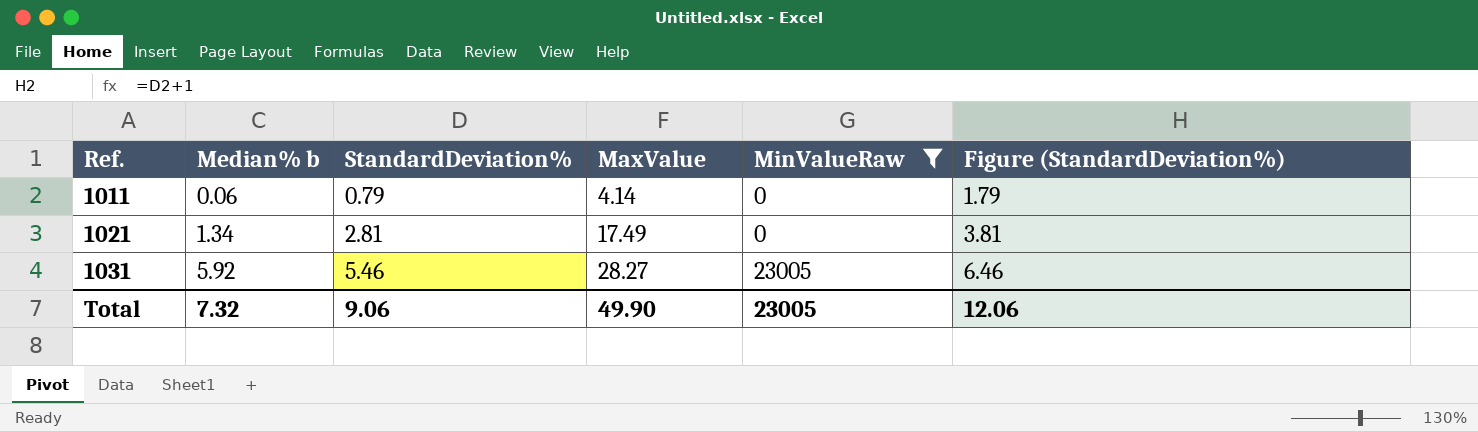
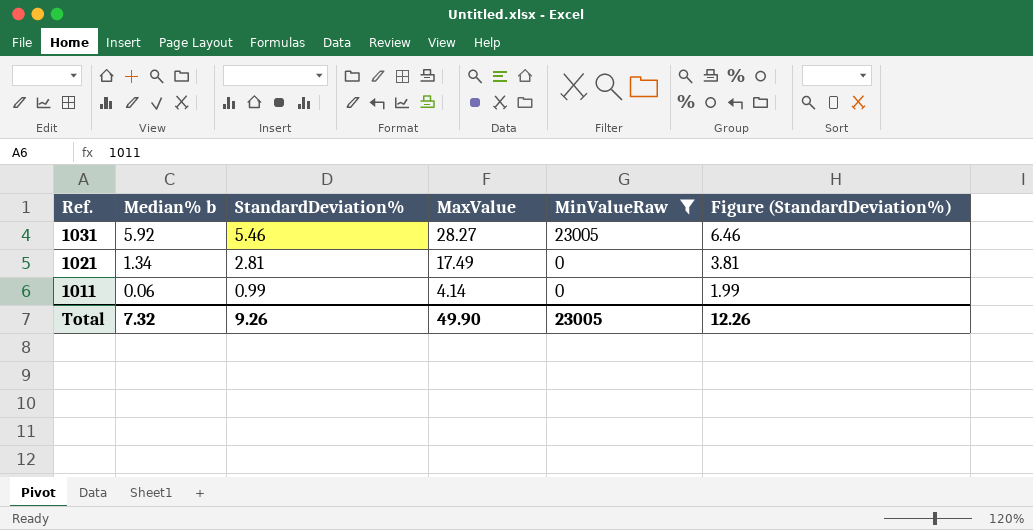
row order: Ref. ascending -> Ref. descending
1011 | StandardDeviation%: 0.79 -> 0.99
1011 | Figure (StandardDeviation%): 1.79 -> 1.99
Total | StandardDeviation%: 9.06 -> 9.26
Total | Figure (StandardDeviation%): 12.06 -> 12.26

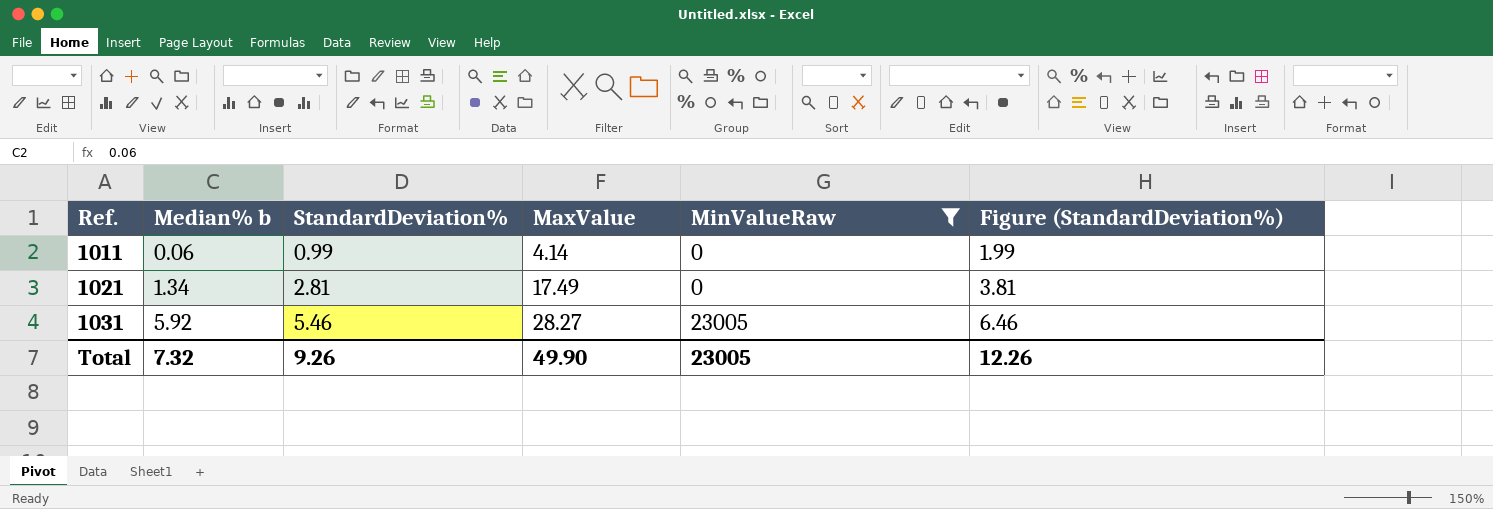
row order: Ref. descending -> Ref. ascending

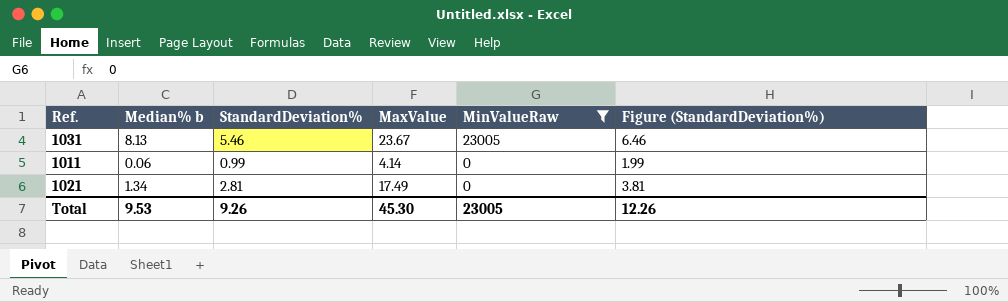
row order: Ref. ascending -> MinValueRaw descending
1031 | Median% b: 5.92 -> 8.13
1031 | MaxValue: 28.27 -> 23.67
Total | Median% b: 7.32 -> 9.53
Total | MaxValue: 49.90 -> 45.30

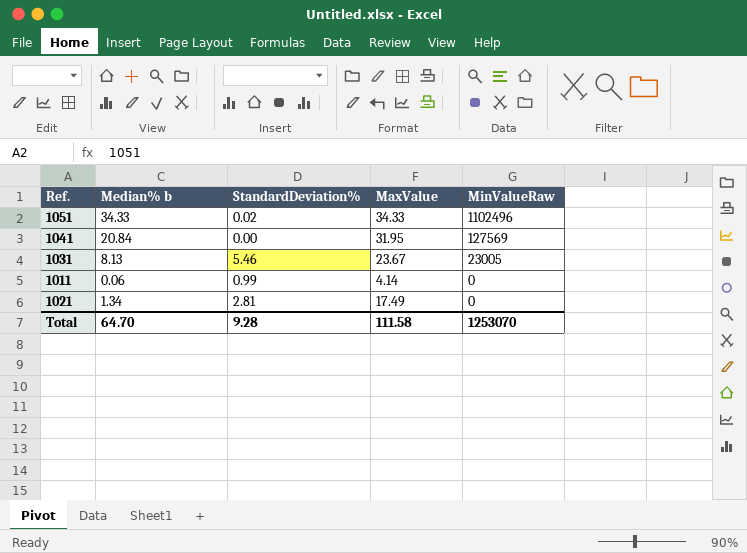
filter: MinValueRaw <= 23005 -> none
column Figure (StandardDeviation%) | formula: [StandardDeviation%] + 1 -> none
Total | Median% b: 9.53 -> 64.70
Total | StandardDeviation%: 9.26 -> 9.28
Total | MaxValue: 45.30 -> 111.58
Total | MinValueRaw: 23005 -> 1253070

